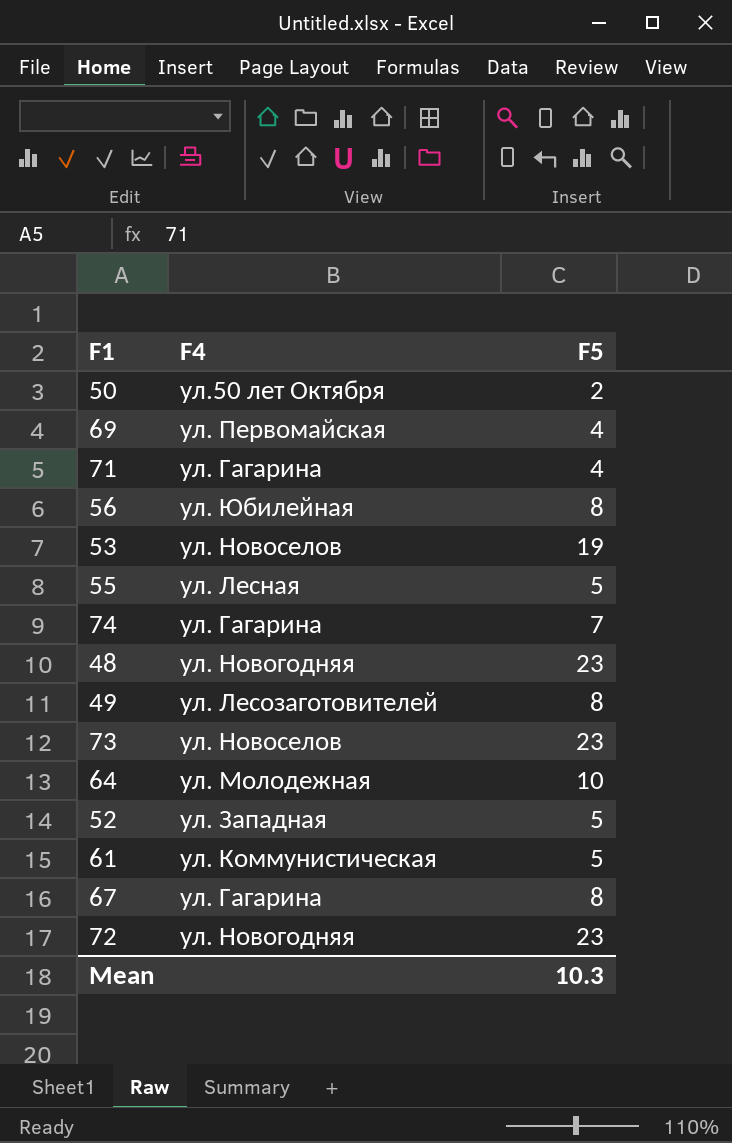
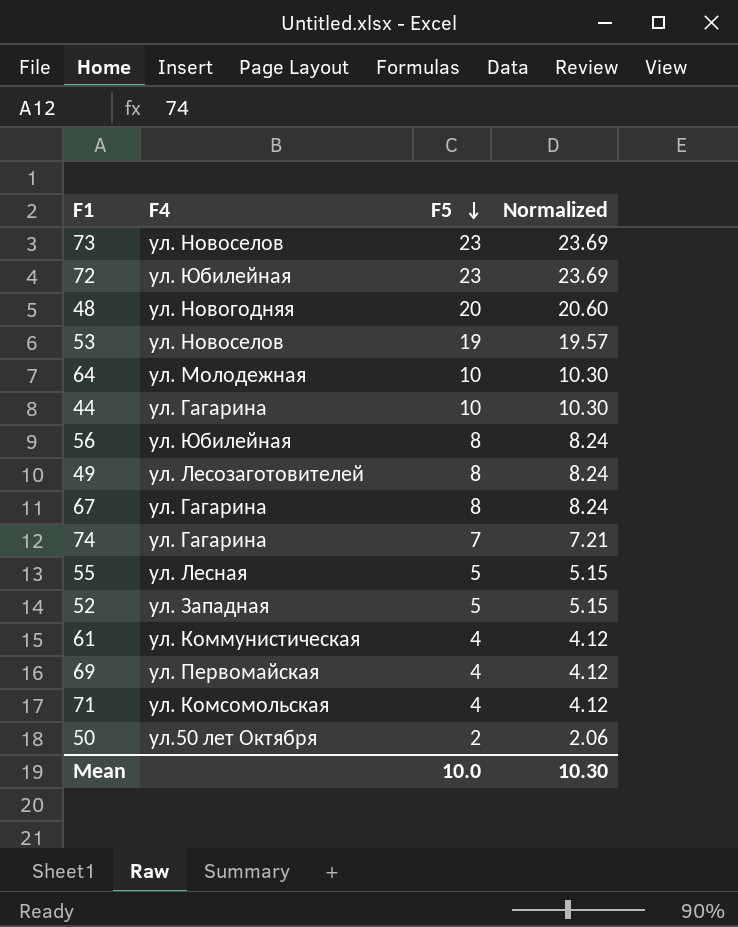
row order: none -> F5 descending
column Normalized | formula: none -> [F5] * 1.03
72 | F4: ул. Новогодняя -> ул. Юбилейная
48 | F5: 23 -> 20
row 44: none -> ул. Гагарина | 10 | 10.30
61 | F5: 5 -> 4
71 | F4: ул. Гагарина -> ул. Комсомольская
Mean | F5: 10.3 -> 10.0

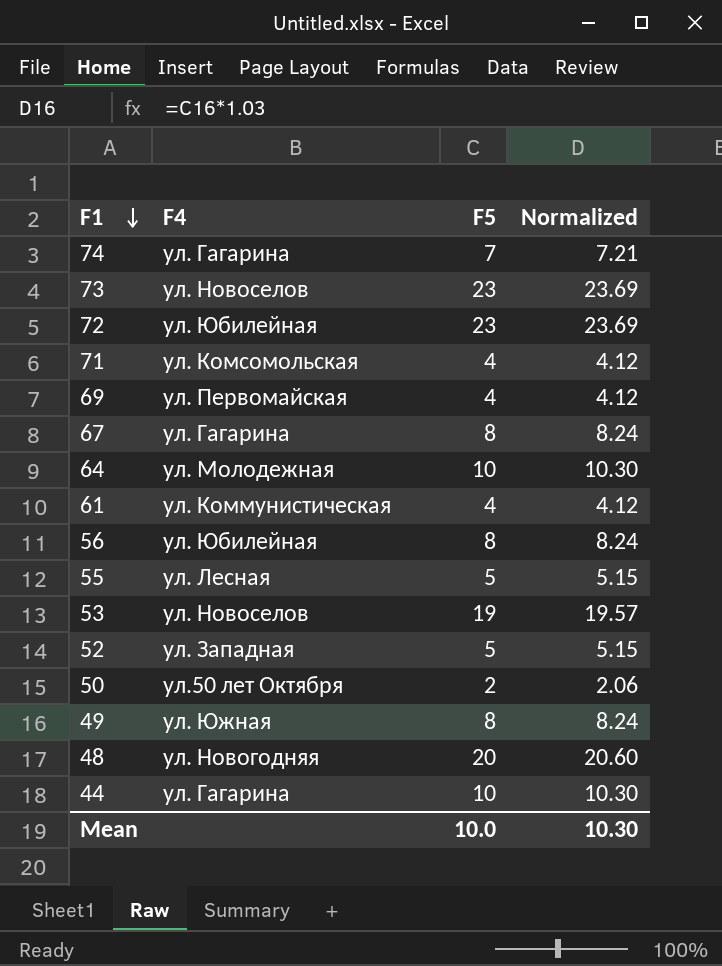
row order: F5 descending -> F1 descending
49 | F4: ул. Лесозаготовителей -> ул. Южная

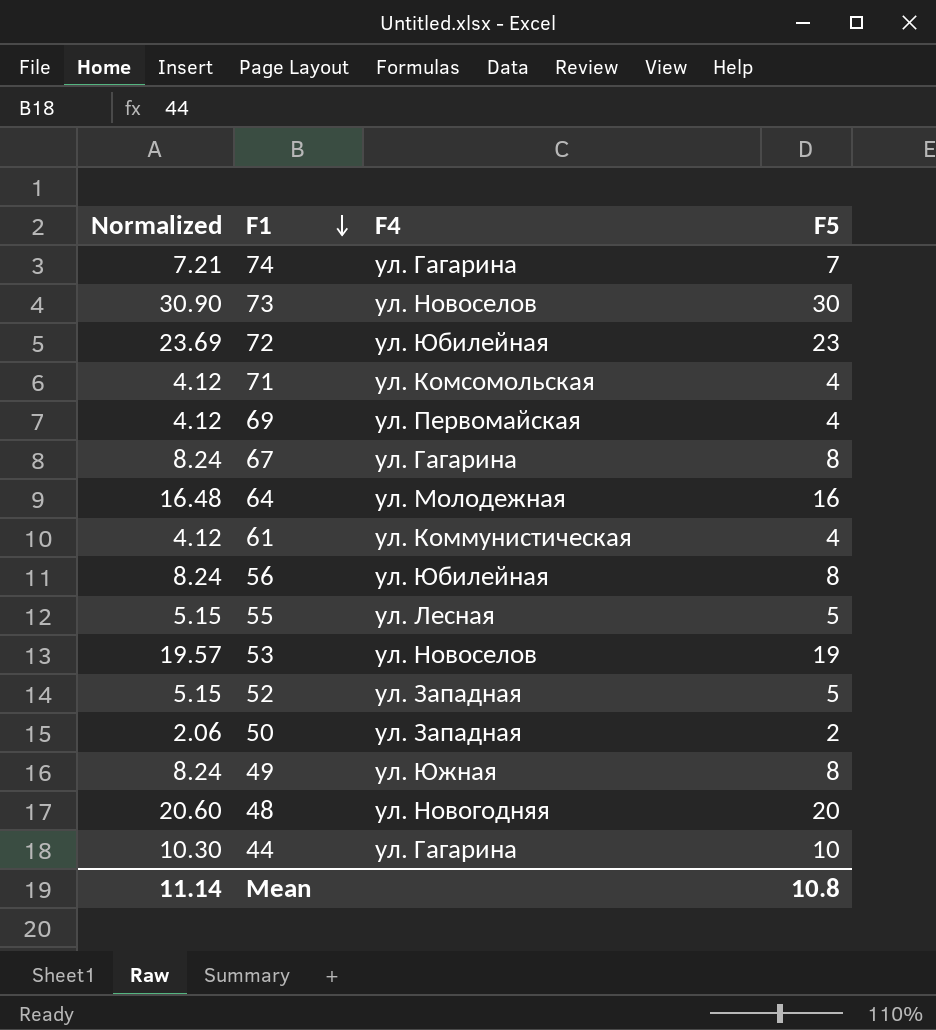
column Normalized | position: 4 -> 1
73 | Normalized: 23.69 -> 30.90
73 | F5: 23 -> 30
64 | Normalized: 10.30 -> 16.48
64 | F5: 10 -> 16
50 | F4: ул.50 лет Октября -> ул. Западная
Mean | Normalized: 10.30 -> 11.14
Mean | F5: 10.0 -> 10.8

